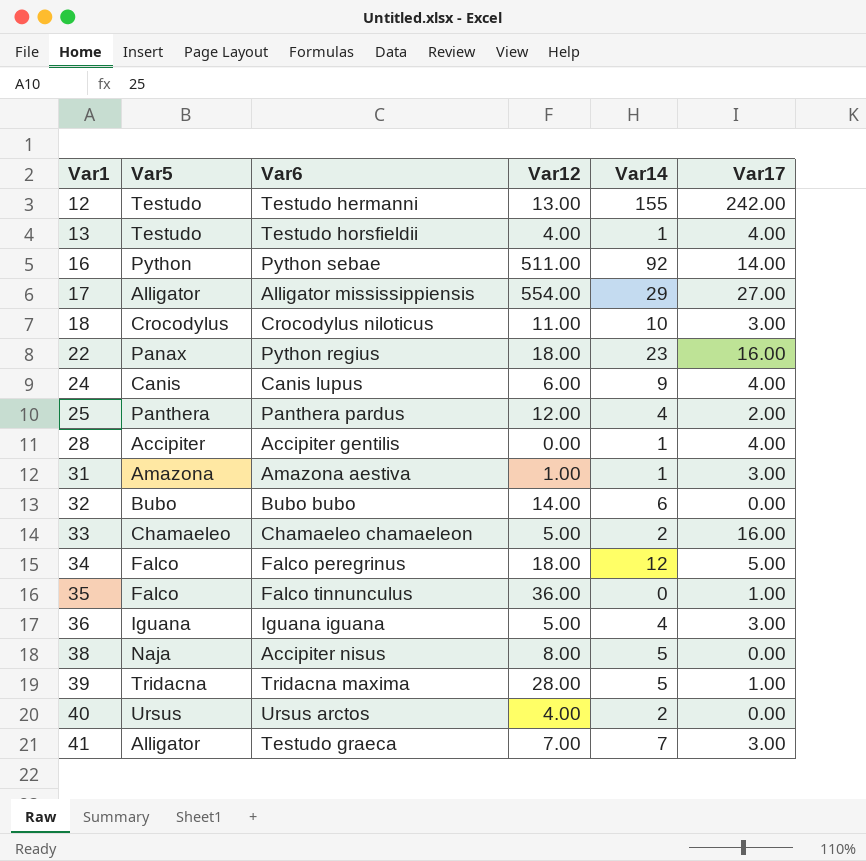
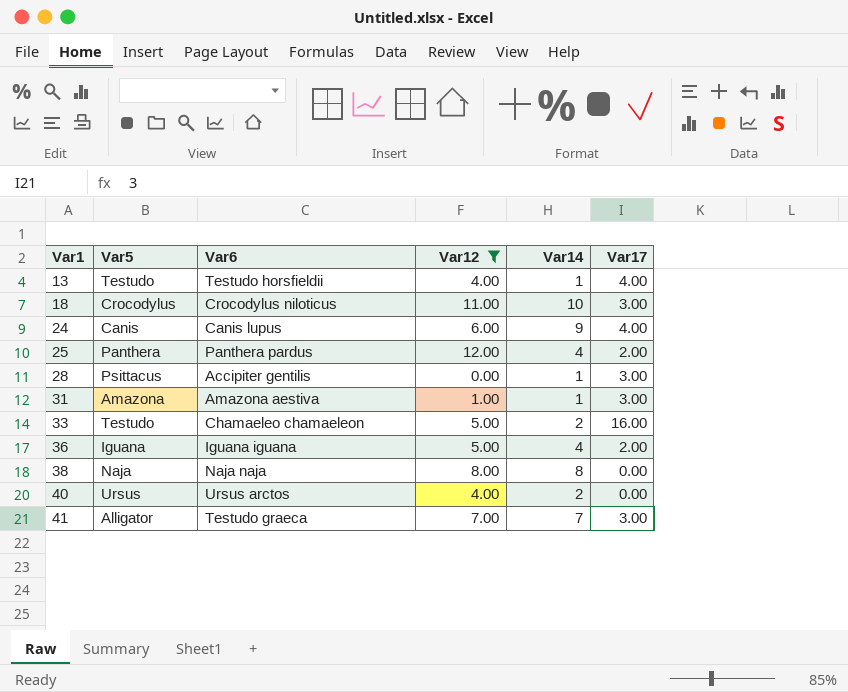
filter: none -> Var12 <= 12.00
28 | Var5: Accipiter -> Psittacus
28 | Var17: 4.00 -> 3.00
33 | Var5: Chamaeleo -> Testudo
36 | Var17: 3.00 -> 2.00
38 | Var6: Accipiter nisus -> Naja naja
38 | Var14: 5 -> 8

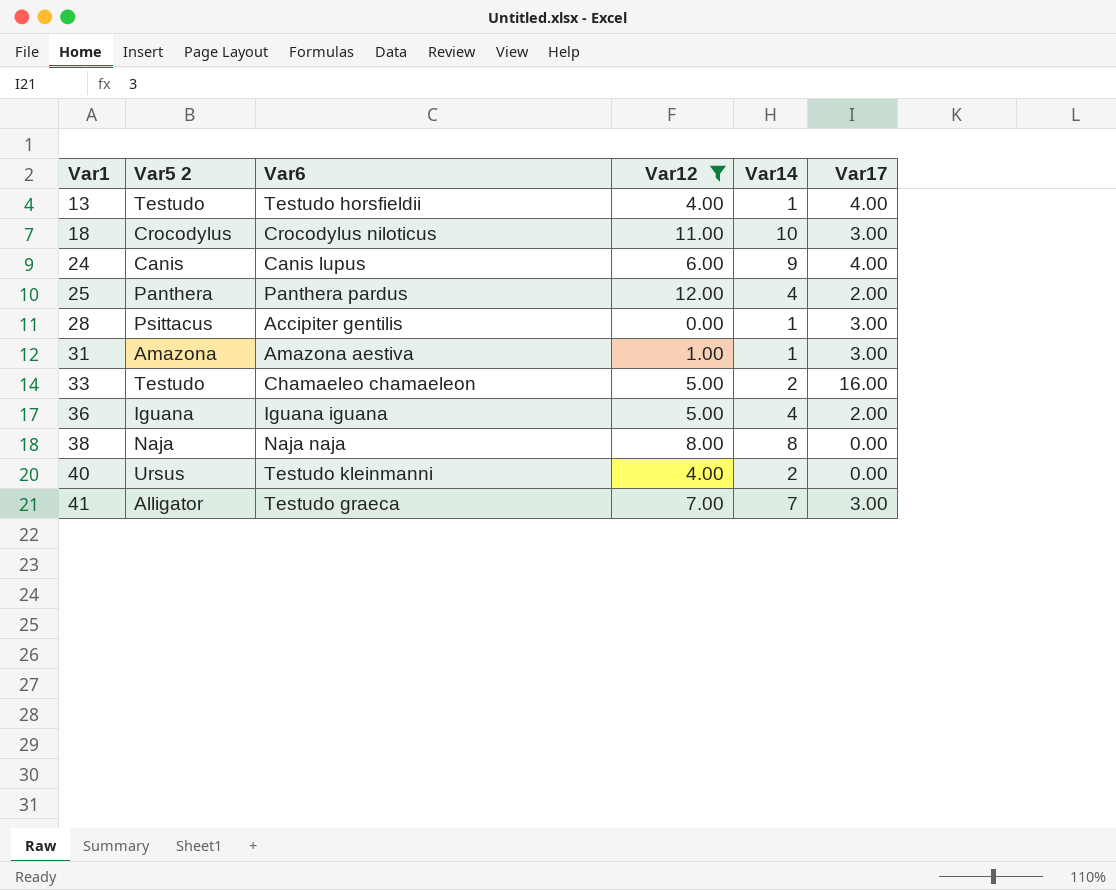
column name: Var5 -> Var5 2
40 | Var6: Ursus arctos -> Testudo kleinmanni

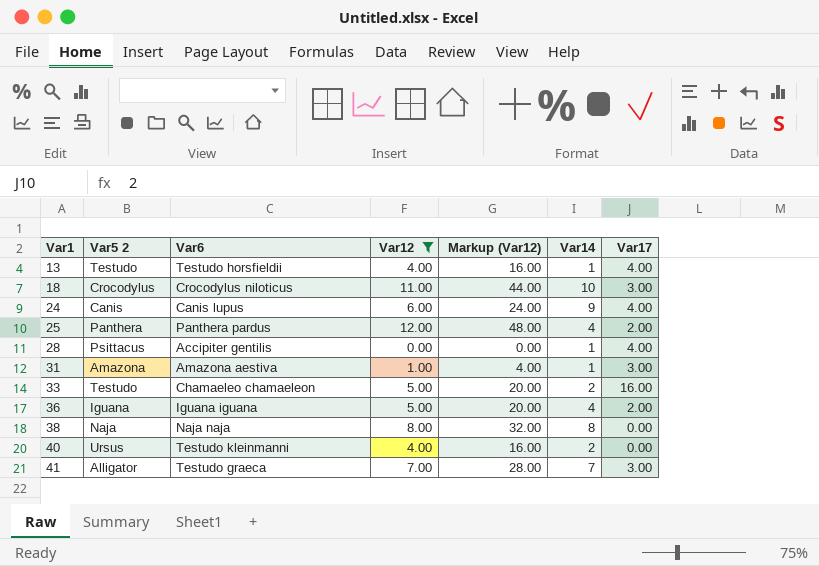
column Markup (Var12) | formula: none -> [Var12] * 4
28 | Var17: 3.00 -> 4.00

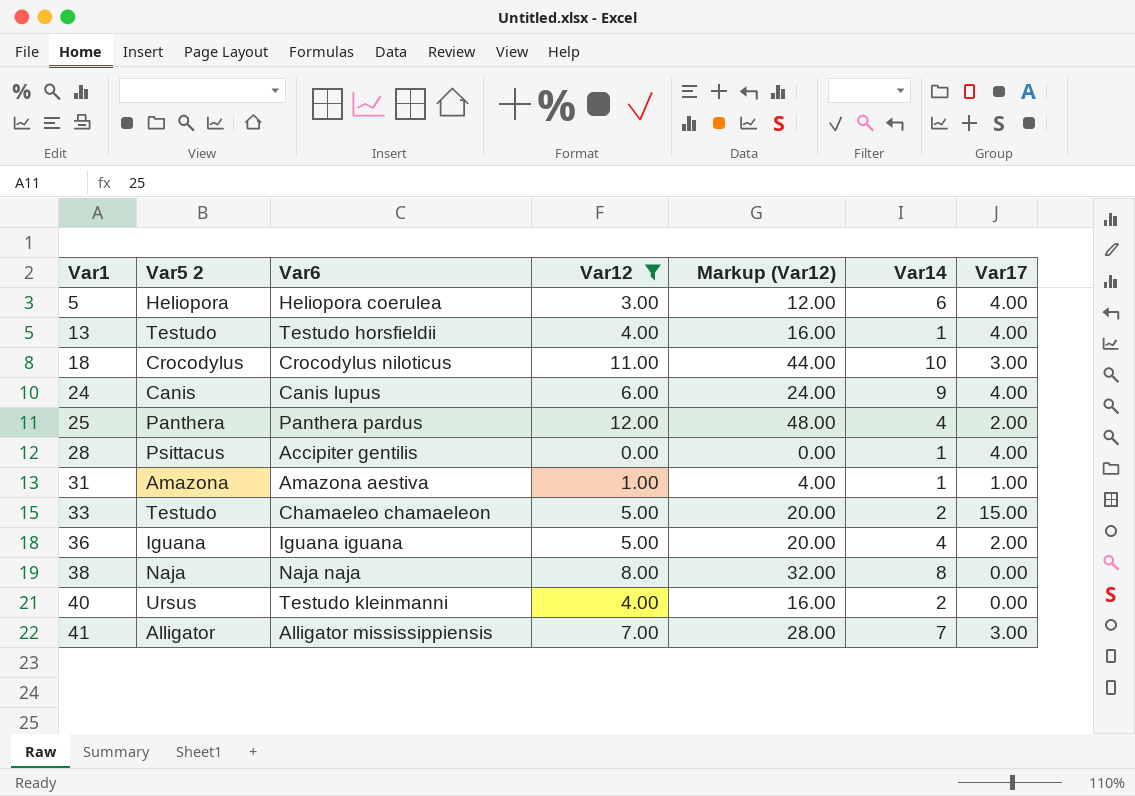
row 5: none -> Heliopora | Heliopora coerulea | 3.00 | 12.00 | 6 | 4.00
31 | Var17: 3.00 -> 1.00
33 | Var17: 16.00 -> 15.00
41 | Var6: Testudo graeca -> Alligator mississippiensis

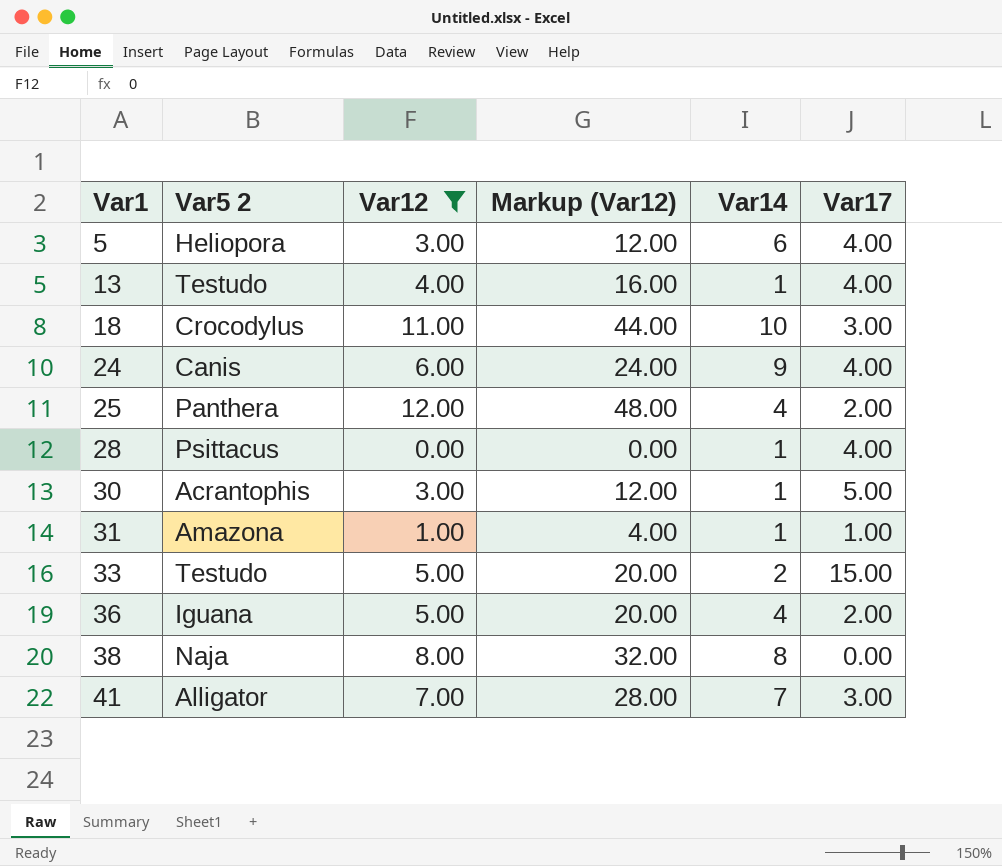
column Var6 | position: 3 -> none
row 40: Ursus | Testudo kleinmanni | 4.00 | 16.00 | 2 | 0.00 -> none
row 30: none -> Acrantophis | 3.00 | 12.00 | 1 | 5.00

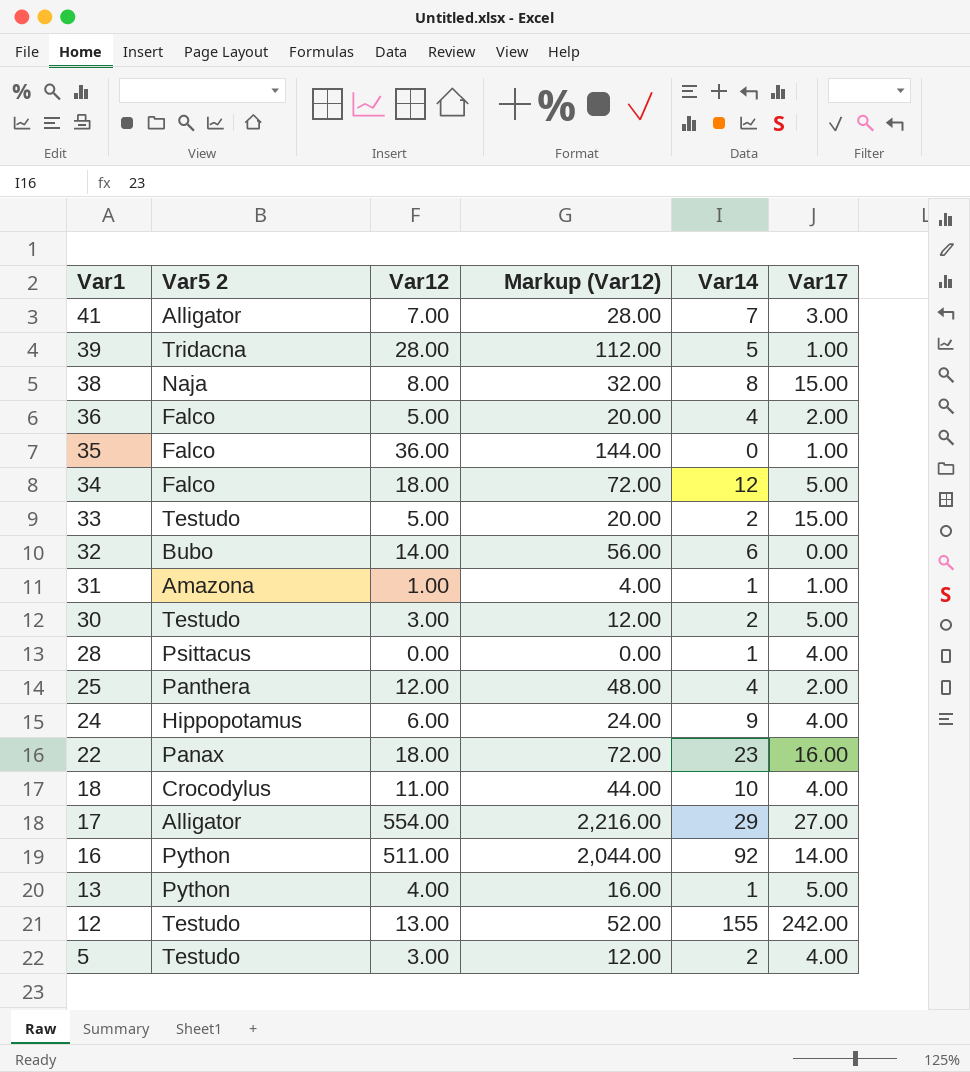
filter: Var12 <= 12.00 -> none
row order: Var1 ascending -> Var1 descending
38 | Var17: 0.00 -> 15.00
36 | Var5 2: Iguana -> Falco
30 | Var5 2: Acrantophis -> Testudo
30 | Var14: 1 -> 2
24 | Var5 2: Canis -> Hippopotamus
18 | Var17: 3.00 -> 4.00
13 | Var5 2: Testudo -> Python
13 | Var17: 4.00 -> 5.00
5 | Var5 2: Heliopora -> Testudo
5 | Var14: 6 -> 2

